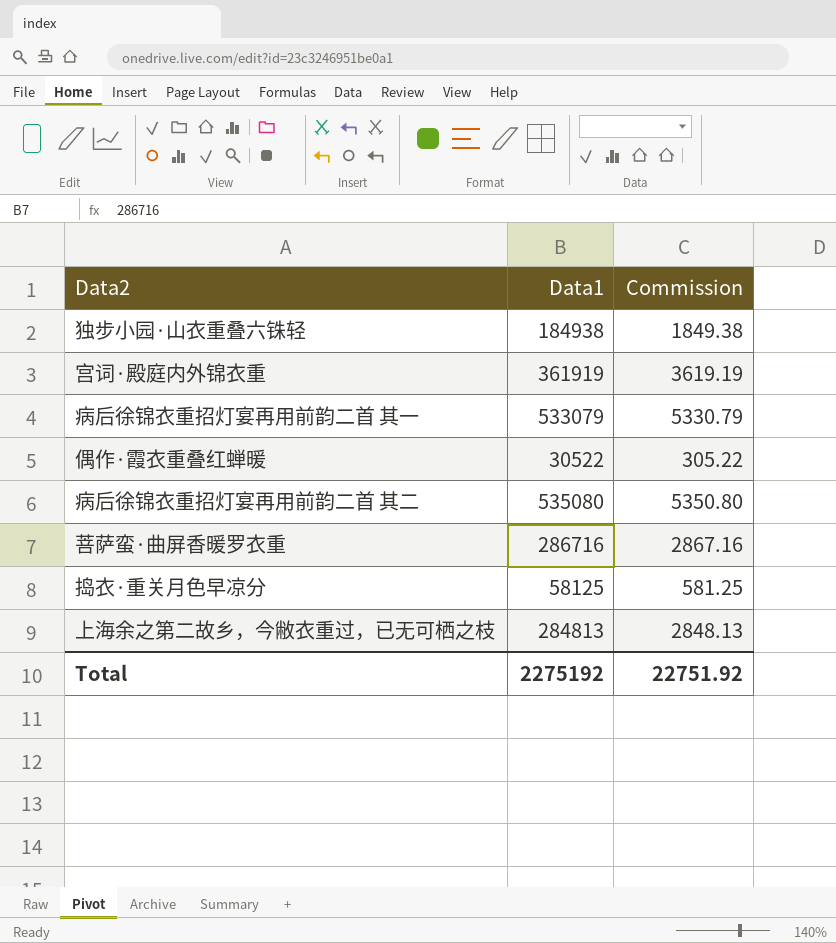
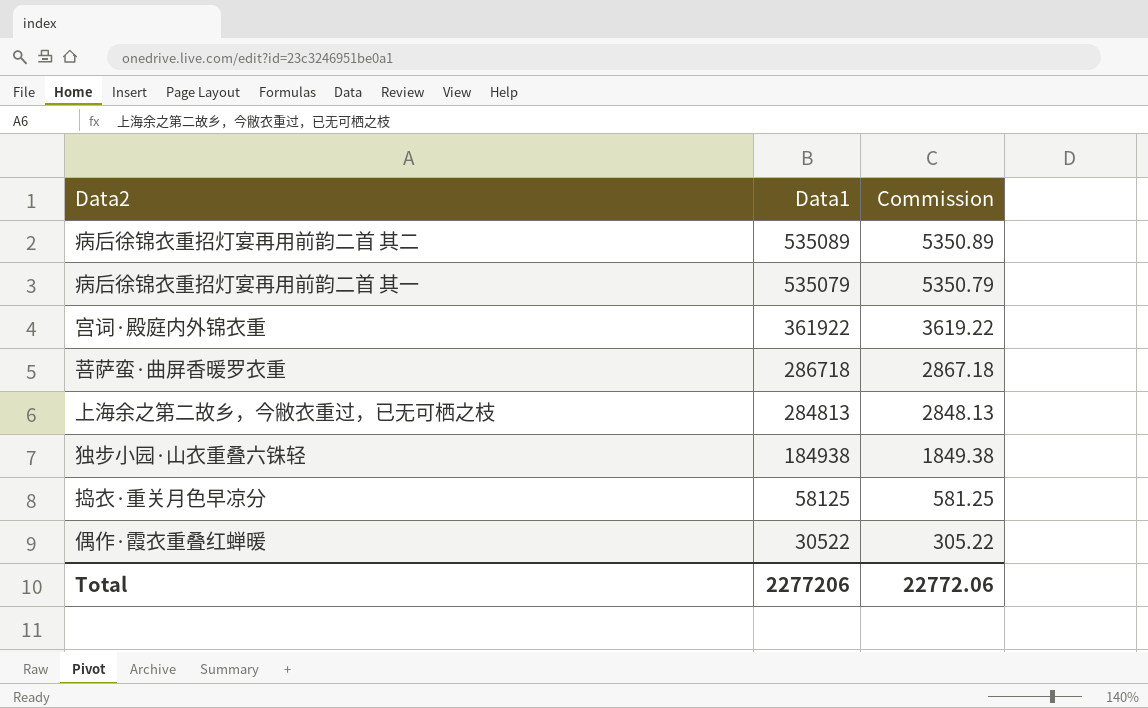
row order: none -> Data1 descending
病后徐锦衣重招灯宴再用前韵二首 其二 | Data1: 535080 -> 535089
病后徐锦衣重招灯宴再用前韵二首 其二 | Commission: 5350.80 -> 5350.89
病后徐锦衣重招灯宴再用前韵二首 其一 | Data1: 533079 -> 535079
病后徐锦衣重招灯宴再用前韵二首 其一 | Commission: 5330.79 -> 5350.79
宫词·殿庭内外锦衣重 | Data1: 361919 -> 361922
宫词·殿庭内外锦衣重 | Commission: 3619.19 -> 3619.22
菩萨蛮·曲屏香暖罗衣重 | Data1: 286716 -> 286718
菩萨蛮·曲屏香暖罗衣重 | Commission: 2867.16 -> 2867.18
Total | Data1: 2275192 -> 2277206
Total | Commission: 22751.92 -> 22772.06

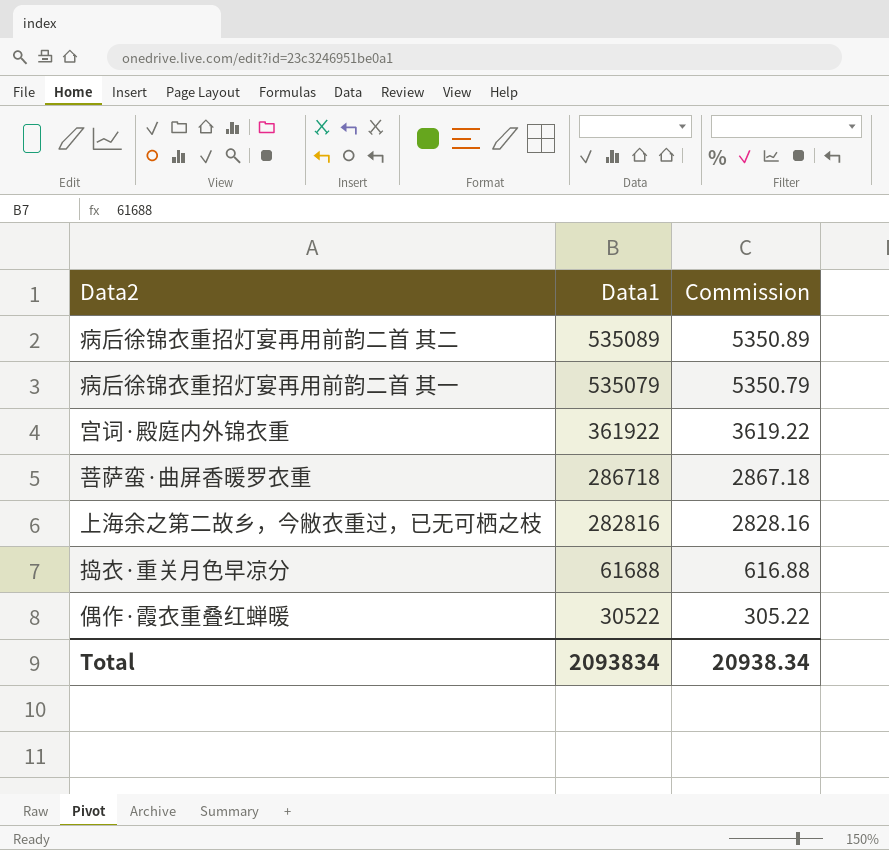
row 独步小园·山衣重叠六铢轻: 184938 | 1849.38 -> none
上海余之第二故乡，今敝衣重过，已无可栖之枝 | Data1: 284813 -> 282816
上海余之第二故乡，今敝衣重过，已无可栖之枝 | Commission: 2848.13 -> 2828.16
捣衣·重关月色早凉分 | Data1: 58125 -> 61688
捣衣·重关月色早凉分 | Commission: 581.25 -> 616.88
Total | Data1: 2277206 -> 2093834
Total | Commission: 22772.06 -> 20938.34

